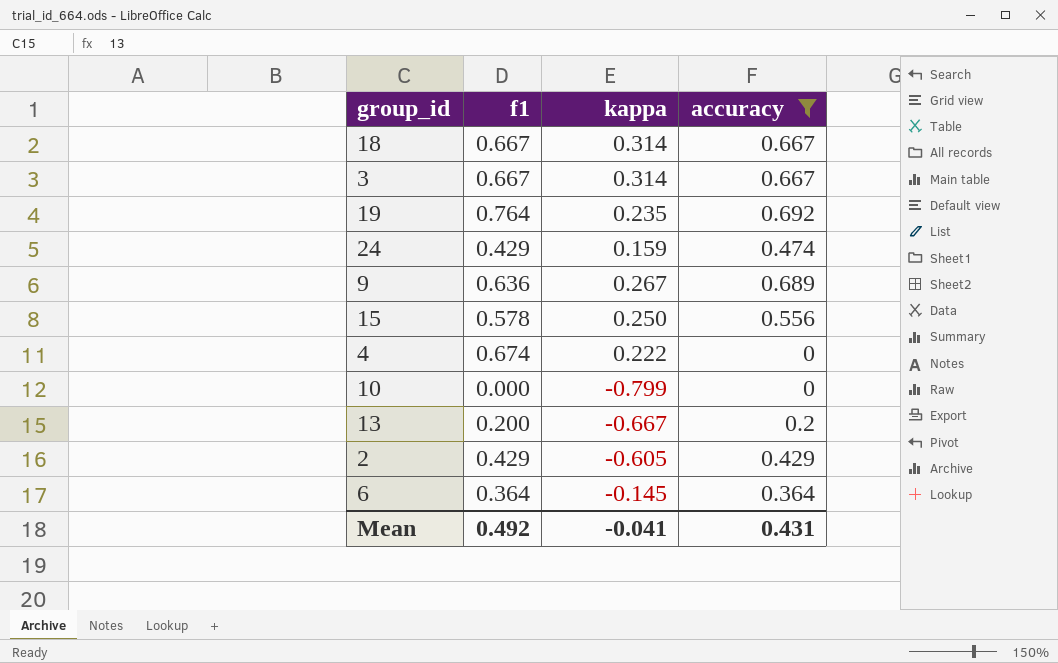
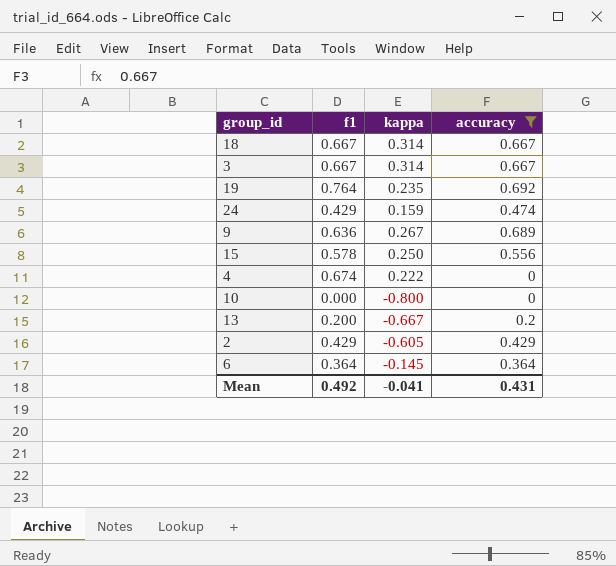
10 | kappa: -0.799 -> -0.800

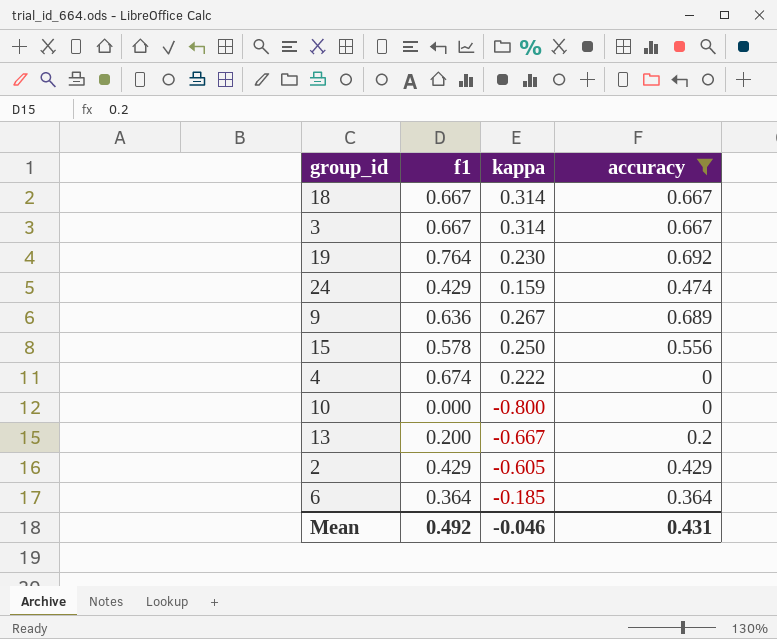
19 | kappa: 0.235 -> 0.230
6 | kappa: -0.145 -> -0.185
Mean | kappa: -0.041 -> -0.046

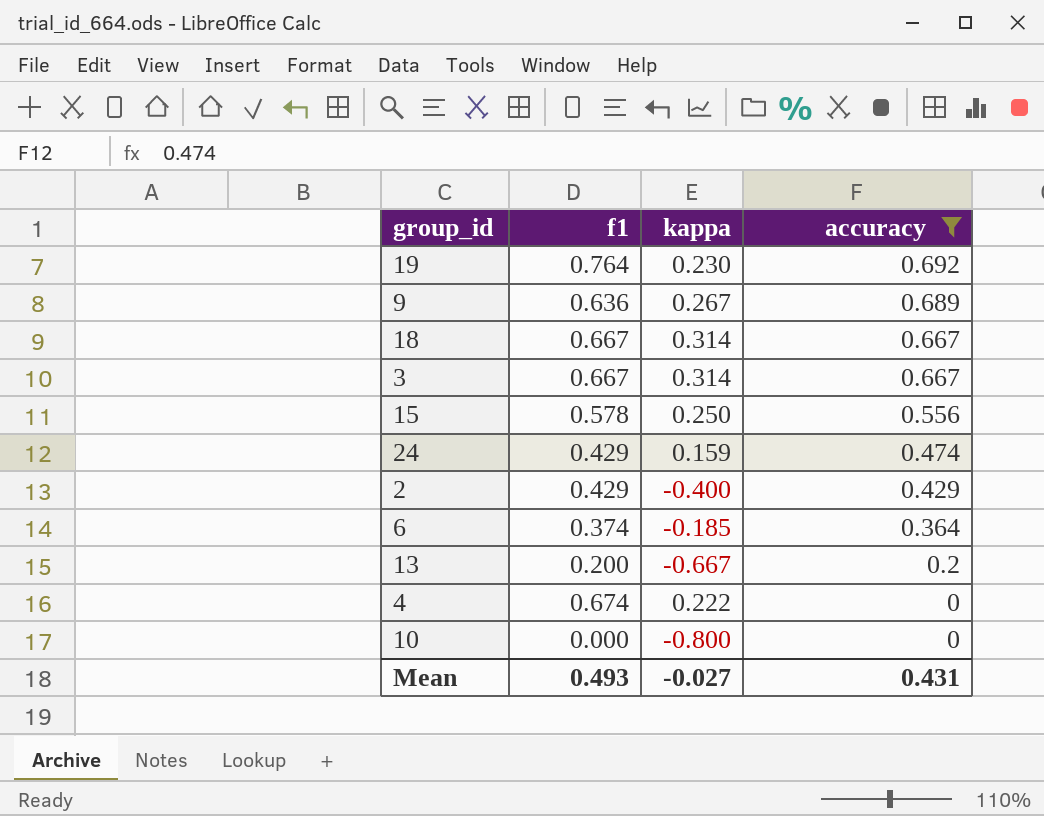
row order: none -> accuracy descending
2 | kappa: -0.605 -> -0.400
6 | f1: 0.364 -> 0.374
Mean | f1: 0.492 -> 0.493
Mean | kappa: -0.046 -> -0.027

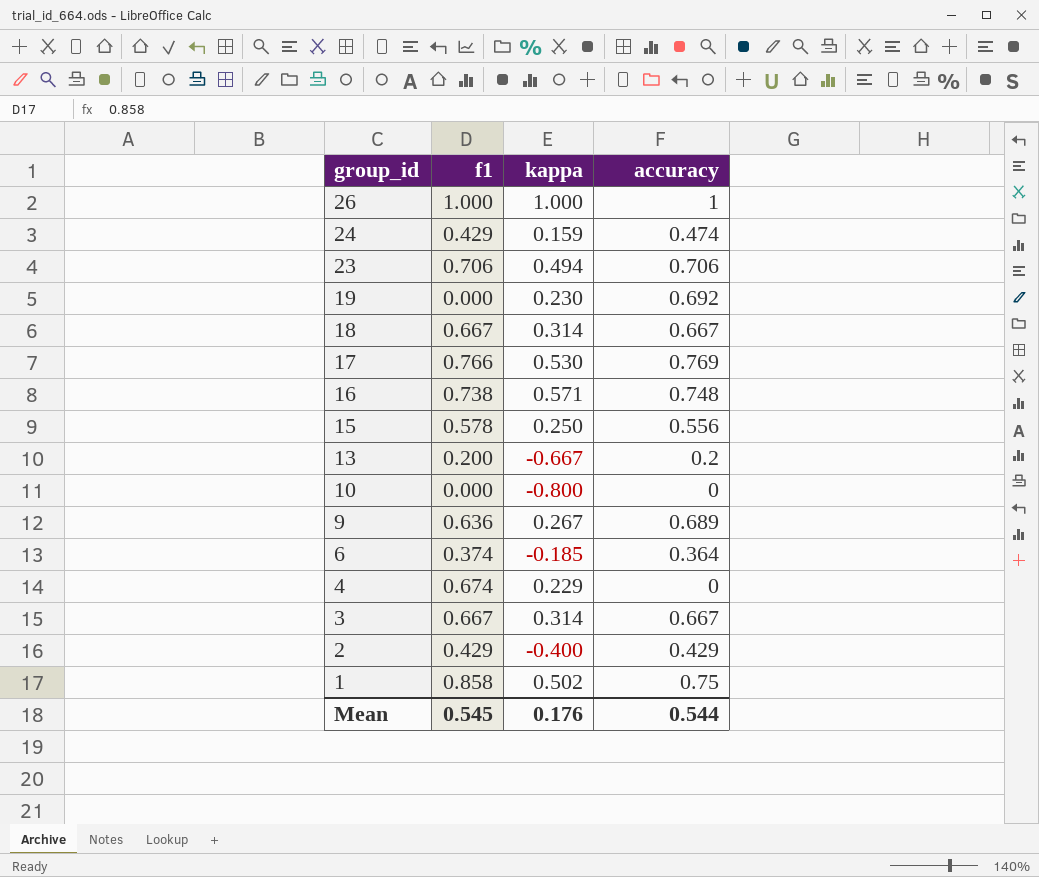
filter: accuracy <= 0.692 -> none
row order: accuracy descending -> group_id descending
19 | f1: 0.764 -> 0.000
4 | kappa: 0.222 -> 0.229
Mean | f1: 0.493 -> 0.545
Mean | kappa: -0.027 -> 0.176
Mean | accuracy: 0.431 -> 0.544

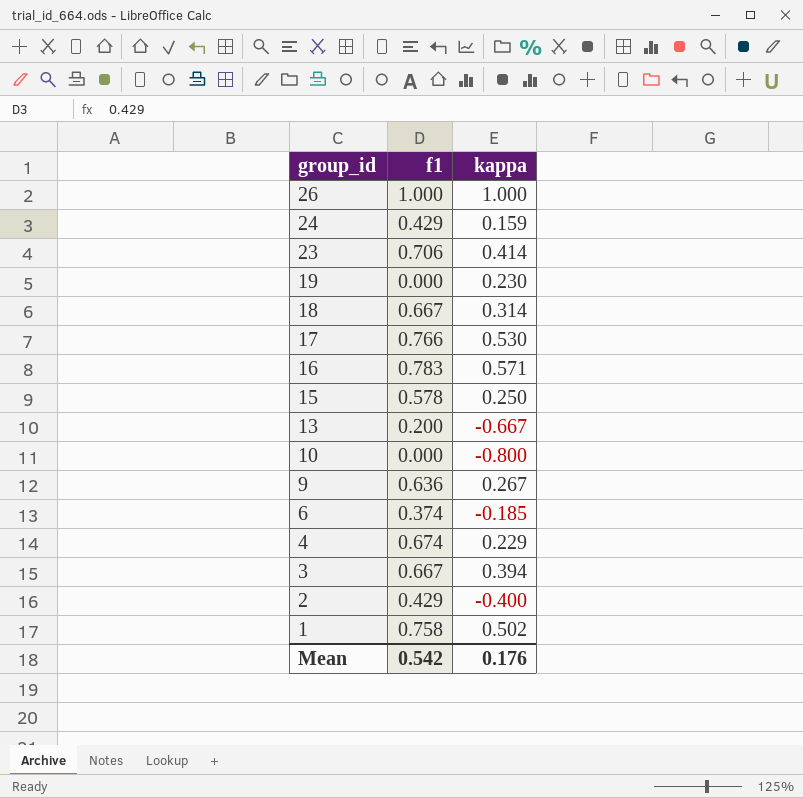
column accuracy | position: 4 -> none
23 | kappa: 0.494 -> 0.414
16 | f1: 0.738 -> 0.783
3 | kappa: 0.314 -> 0.394
1 | f1: 0.858 -> 0.758
Mean | f1: 0.545 -> 0.542

